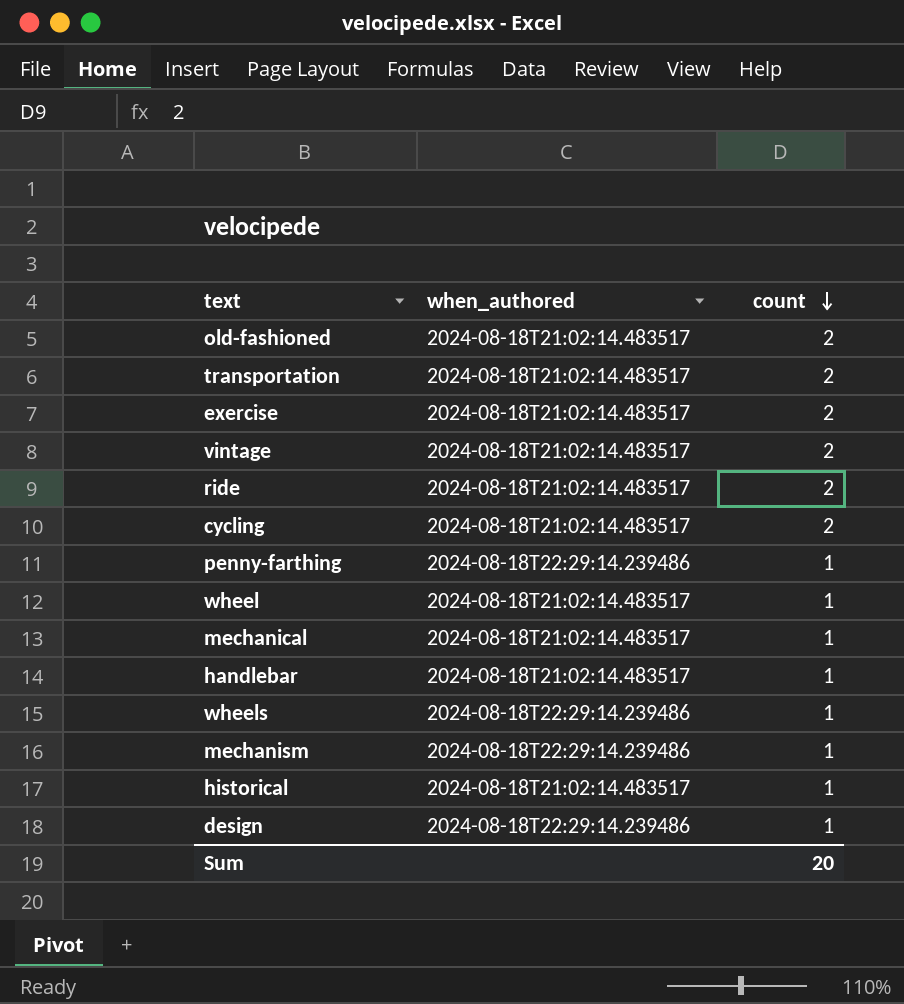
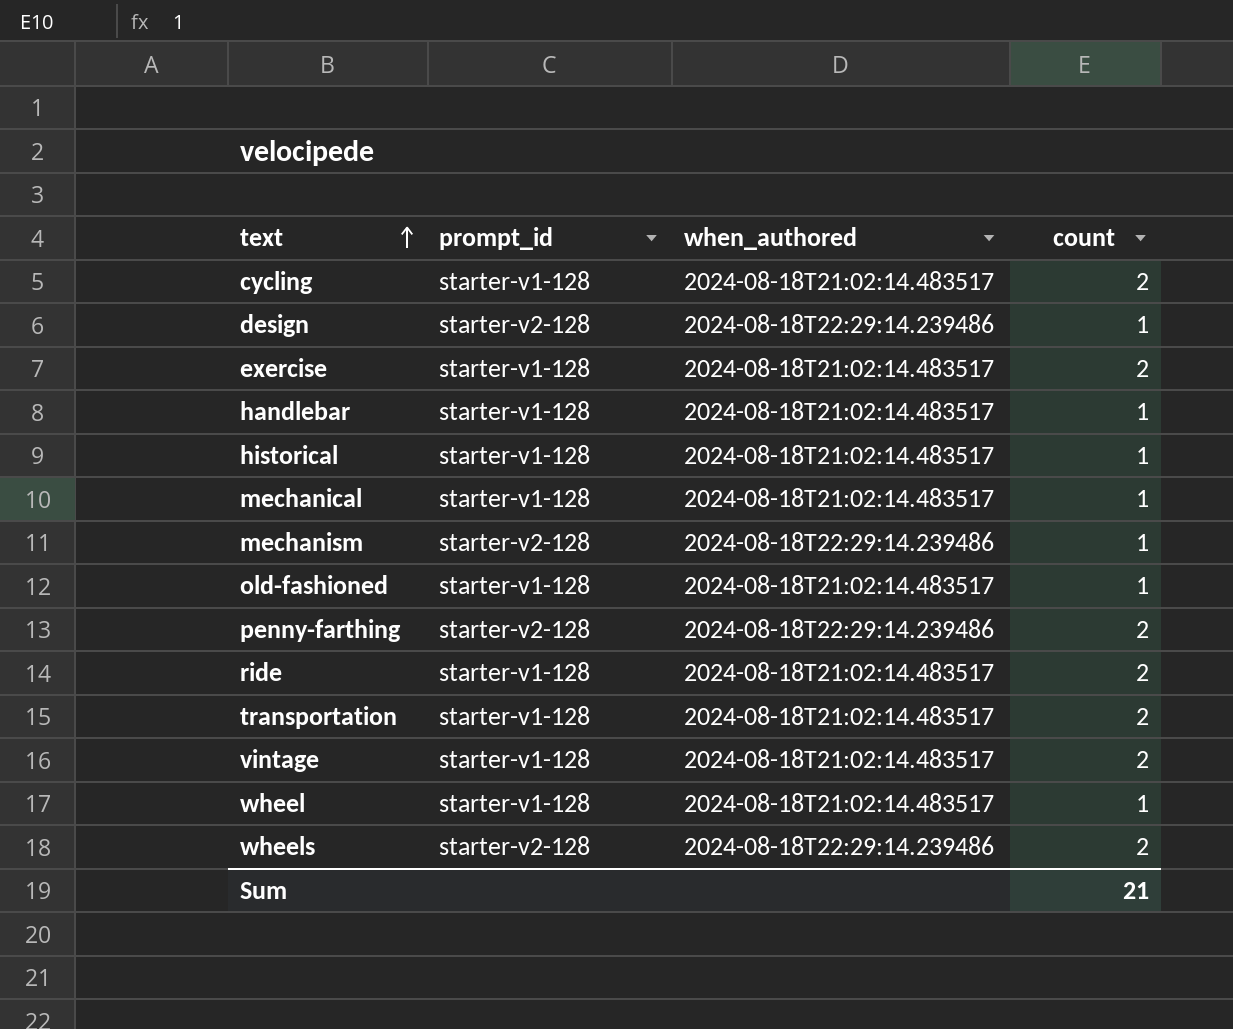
row order: count descending -> text ascending
column prompt_id | position: none -> 2
old-fashioned | count: 2 -> 1
penny-farthing | count: 1 -> 2
wheels | count: 1 -> 2
Sum | count: 20 -> 21

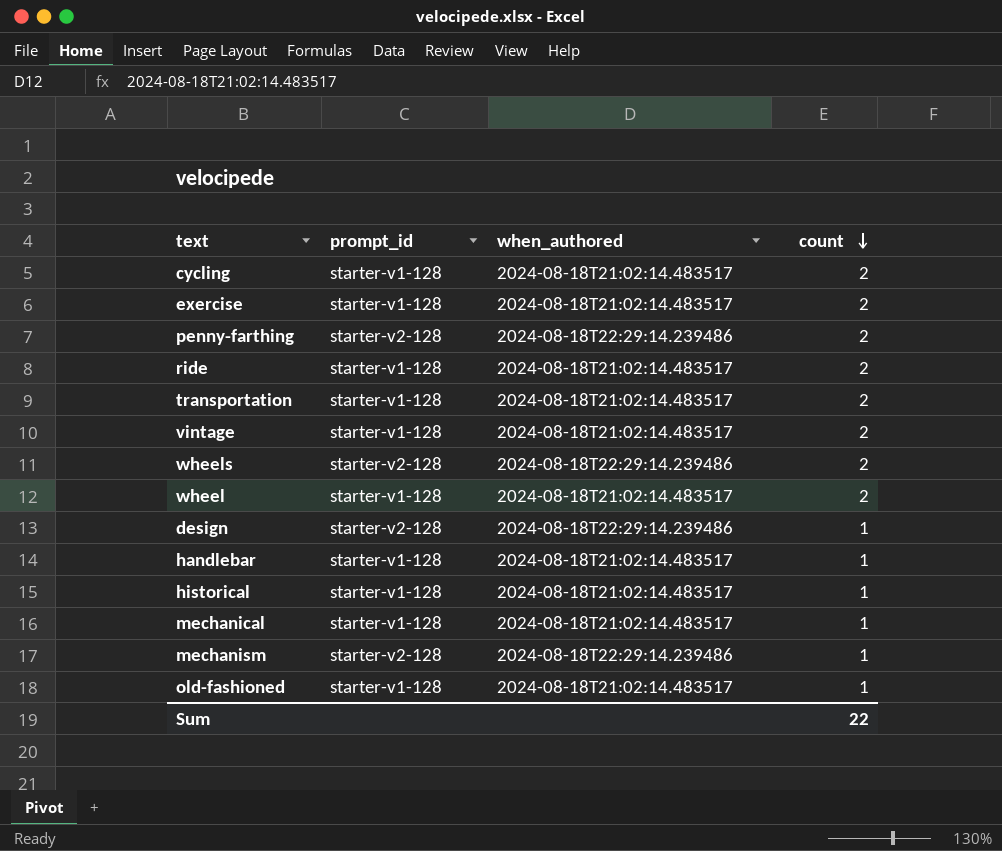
row order: text ascending -> count descending
wheel | count: 1 -> 2
Sum | count: 21 -> 22

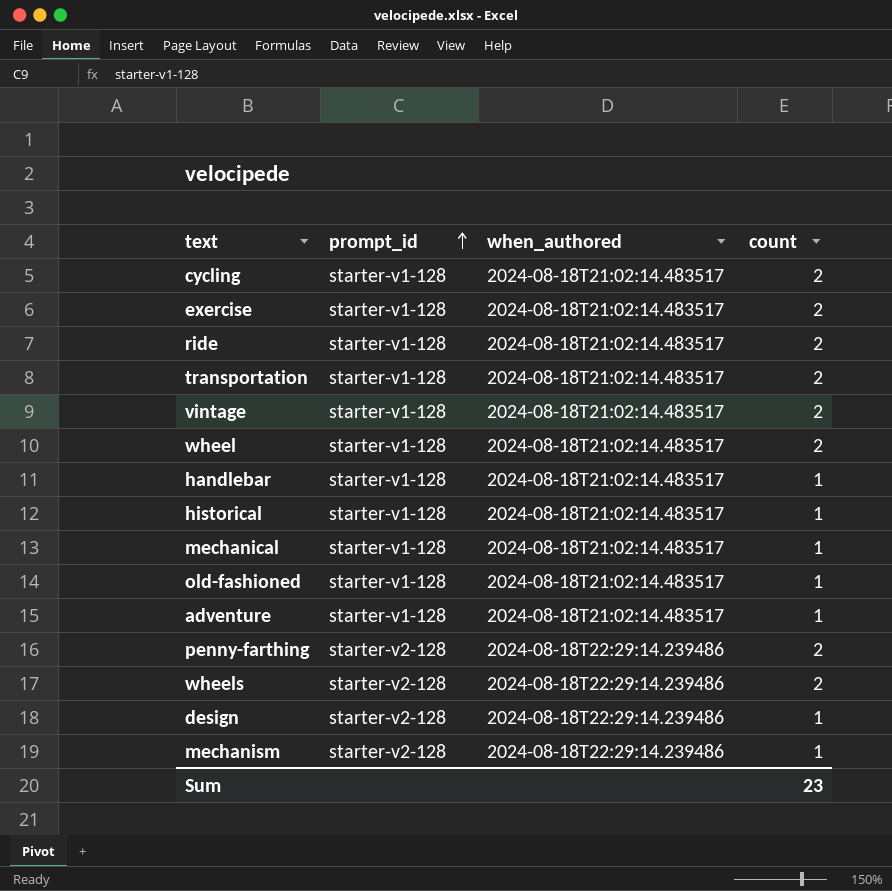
row order: count descending -> prompt_id ascending
row adventure: none -> starter-v1-128 | 2024-08-18T21:02:14.483517 | 1
Sum | count: 22 -> 23

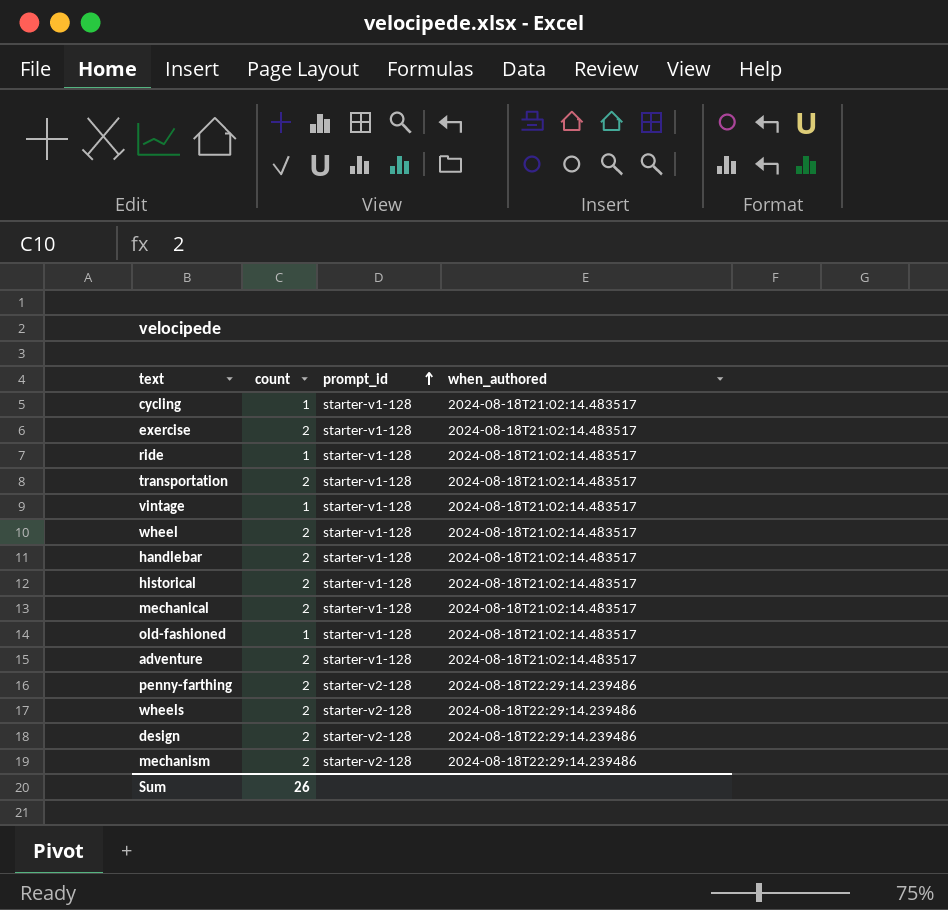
column count | position: 4 -> 2
cycling | count: 2 -> 1
ride | count: 2 -> 1
vintage | count: 2 -> 1
handlebar | count: 1 -> 2
historical | count: 1 -> 2
mechanical | count: 1 -> 2
adventure | count: 1 -> 2
design | count: 1 -> 2
mechanism | count: 1 -> 2
Sum | count: 23 -> 26

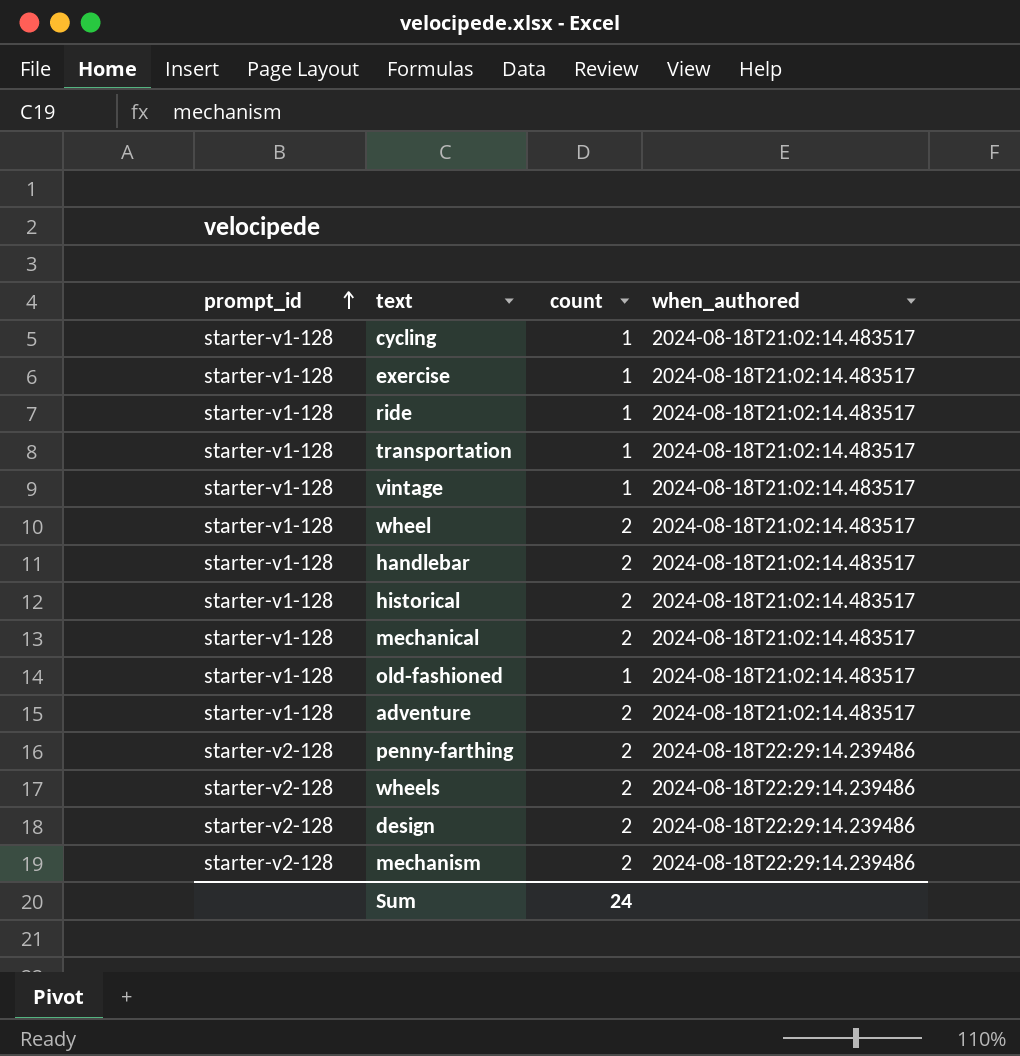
column prompt_id | position: 3 -> 1
exercise | count: 2 -> 1
transportation | count: 2 -> 1
Sum | count: 26 -> 24

